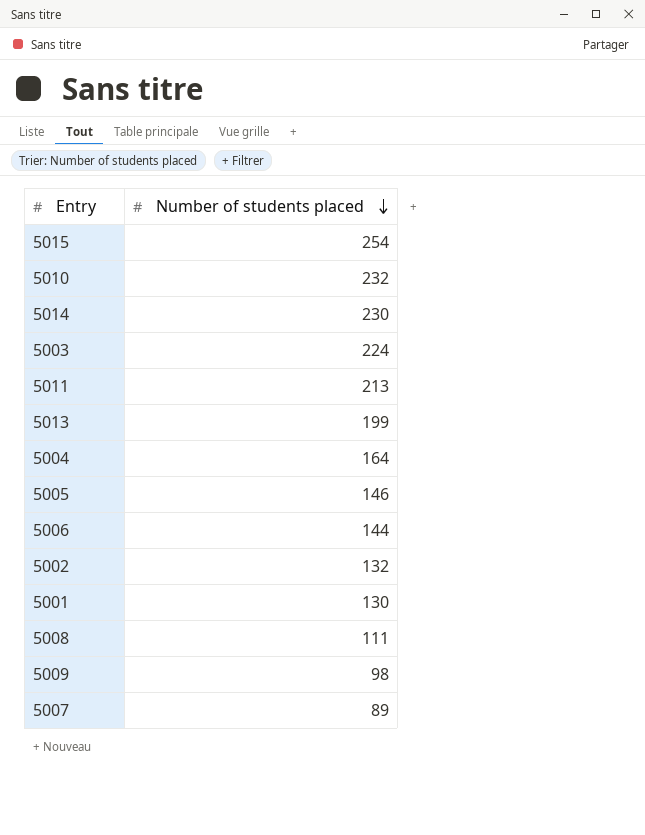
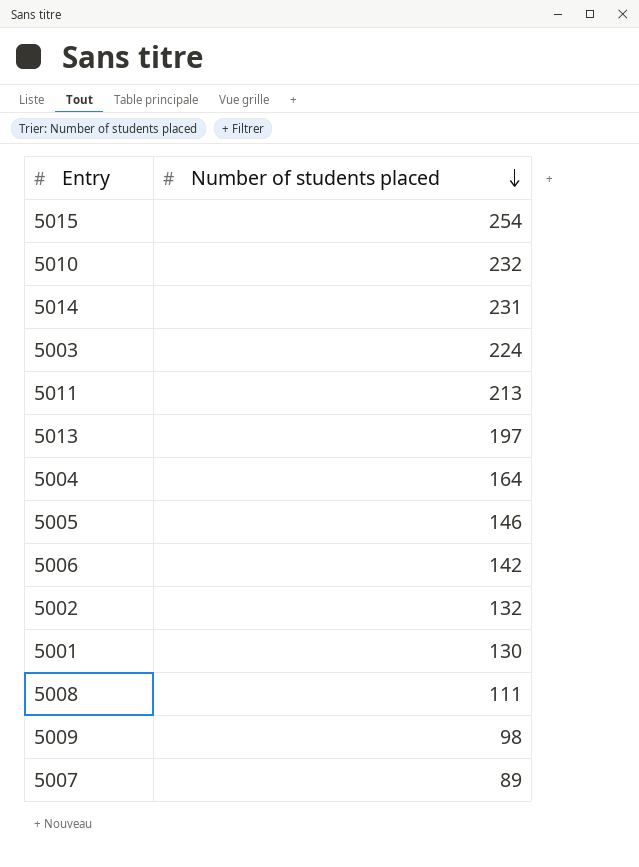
5014 | Number of students placed: 230 -> 231
5013 | Number of students placed: 199 -> 197
5006 | Number of students placed: 144 -> 142

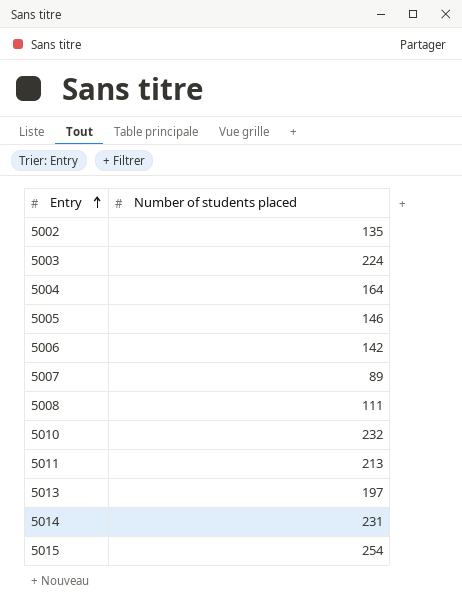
row order: Number of students placed descending -> Entry ascending
row 5001: 130 -> none
row 5009: 98 -> none
5002 | Number of students placed: 132 -> 135

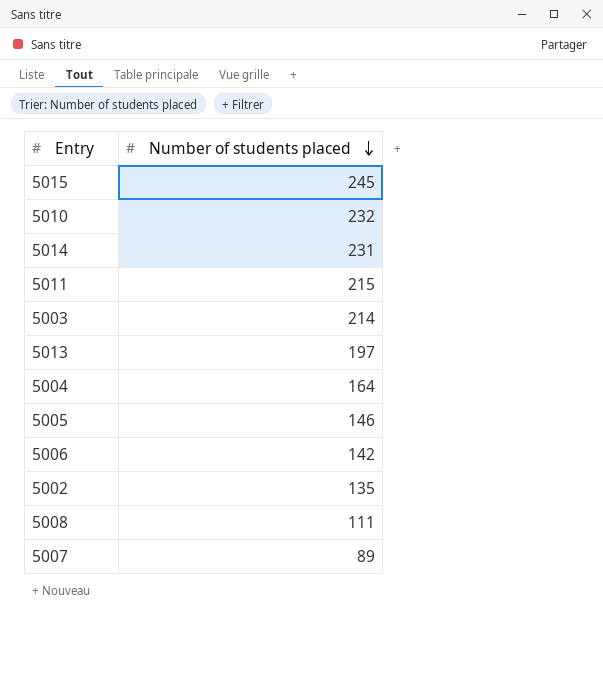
row order: Entry ascending -> Number of students placed descending
5015 | Number of students placed: 254 -> 245
5011 | Number of students placed: 213 -> 215
5003 | Number of students placed: 224 -> 214

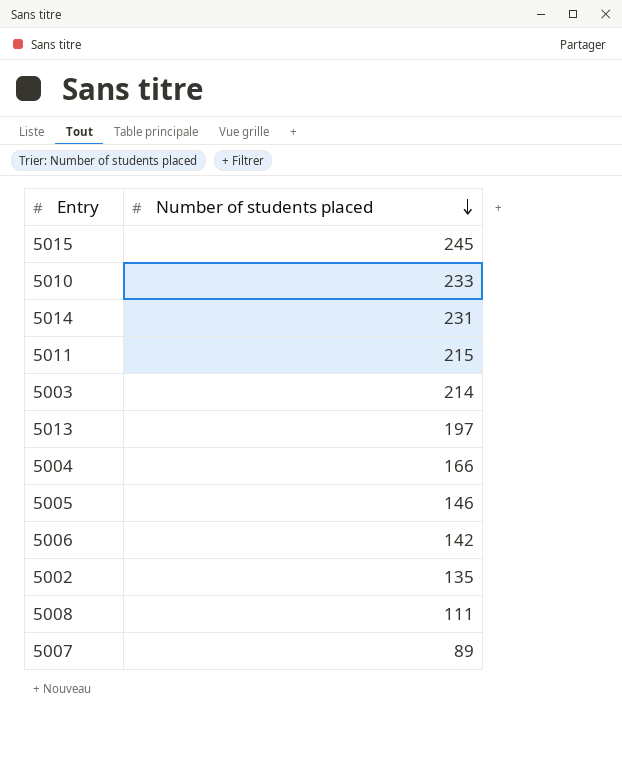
5010 | Number of students placed: 232 -> 233
5004 | Number of students placed: 164 -> 166

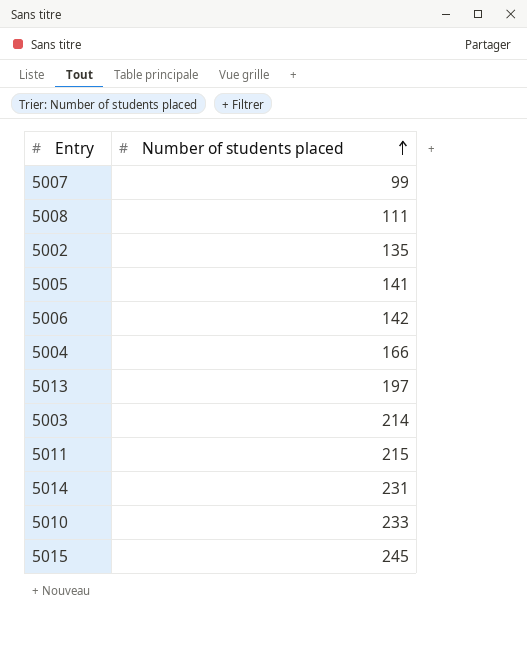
row order: Number of students placed descending -> Number of students placed ascending
5007 | Number of students placed: 89 -> 99
5005 | Number of students placed: 146 -> 141

